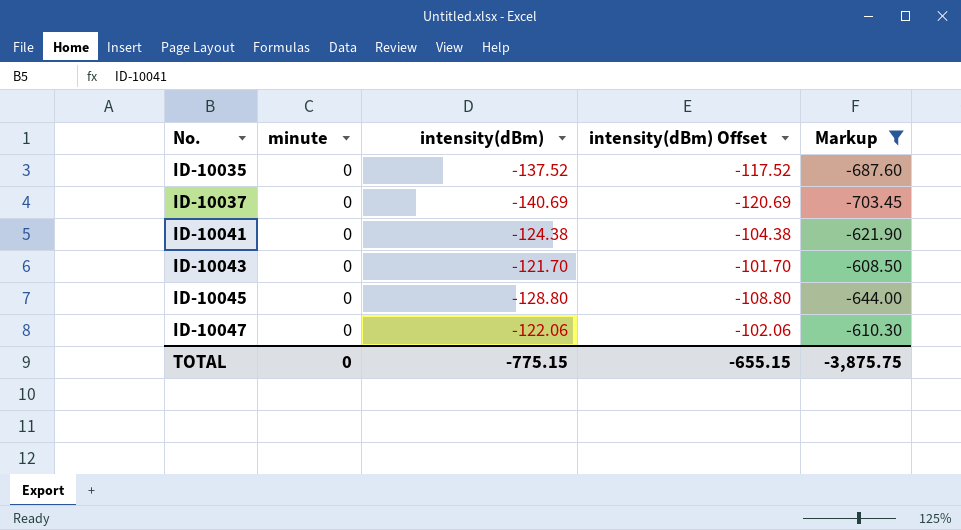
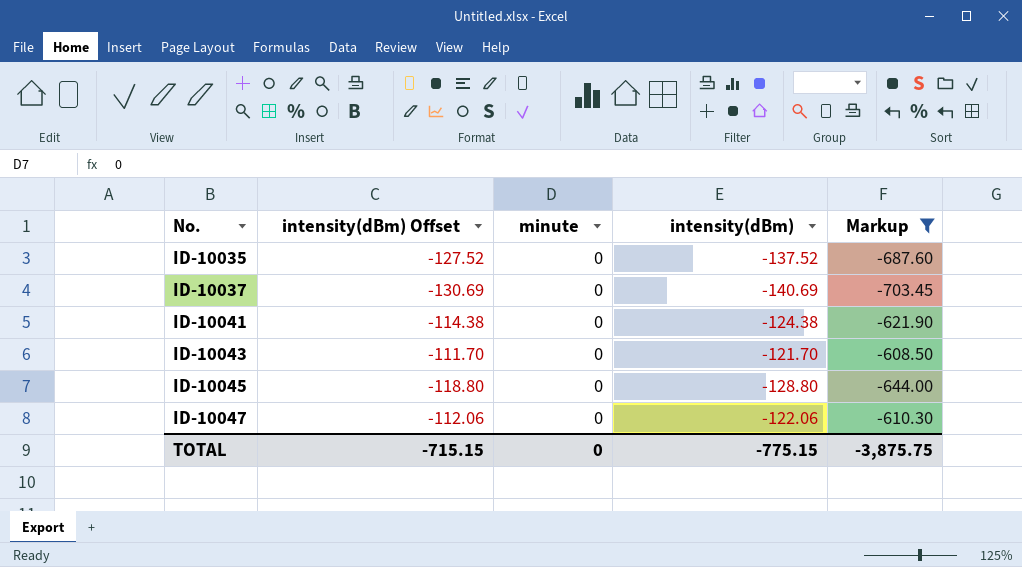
column intensity(dBm) Offset | formula: [intensity(dBm)] + 20 -> [intensity(dBm)] + 10
column intensity(dBm) Offset | position: 4 -> 2
TOTAL | intensity(dBm) Offset: -655.15 -> -715.15

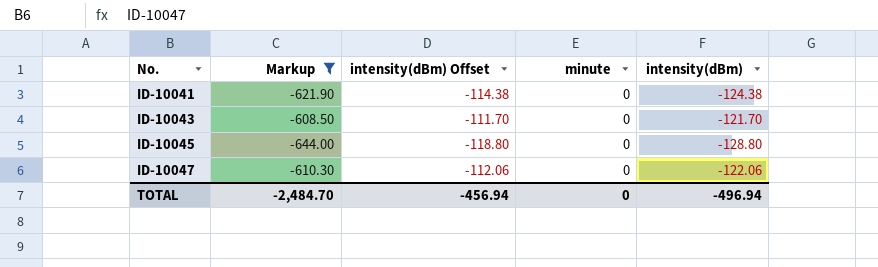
column Markup | position: 5 -> 2
row ID-10035: -127.52 | 0 | -137.52 | -687.60 -> none
row ID-10037: -130.69 | 0 | -140.69 | -703.45 -> none
TOTAL | Markup: -3,875.75 -> -2,484.70
TOTAL | intensity(dBm) Offset: -715.15 -> -456.94
TOTAL | intensity(dBm): -775.15 -> -496.94

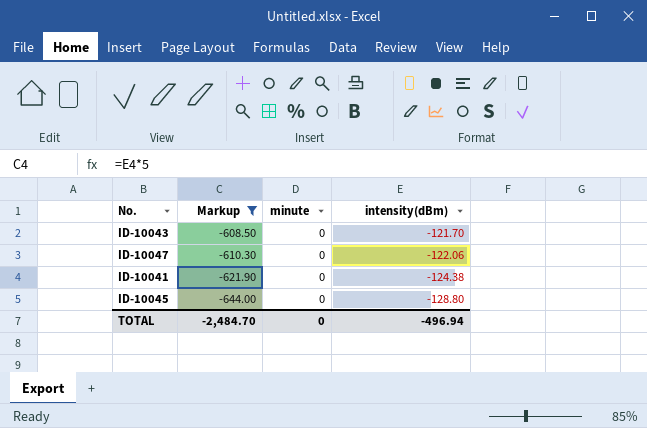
row order: No. ascending -> Markup descending
column intensity(dBm) Offset | formula: [intensity(dBm)] + 10 -> none

